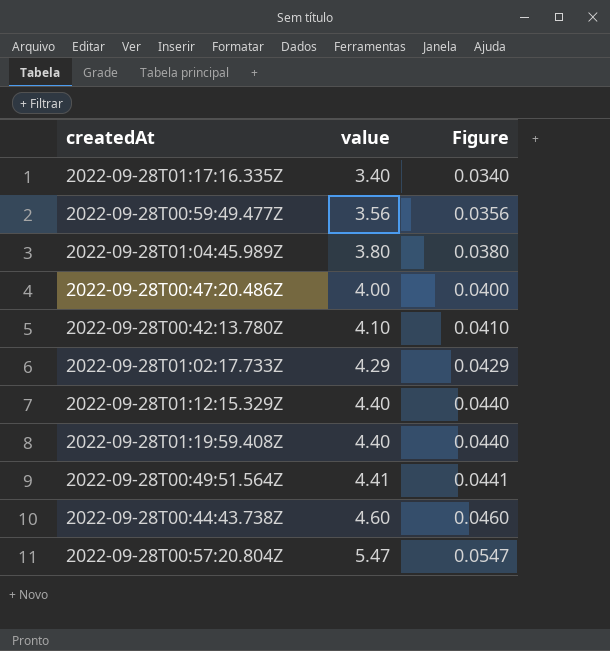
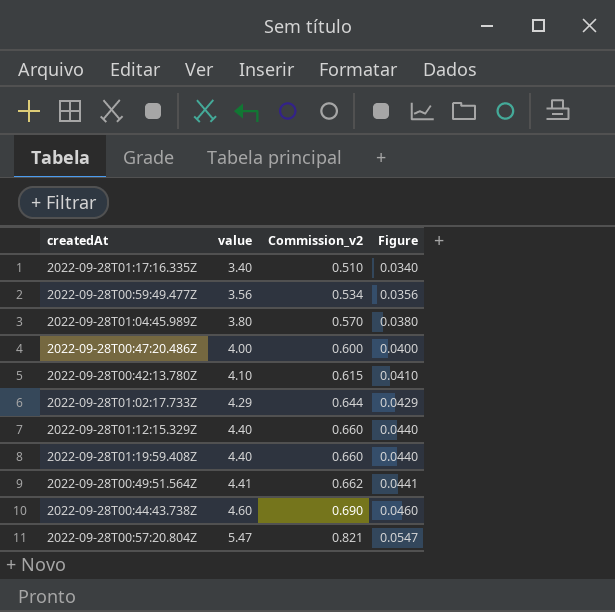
column Commission_v2 | formula: none -> [value] * 0.15

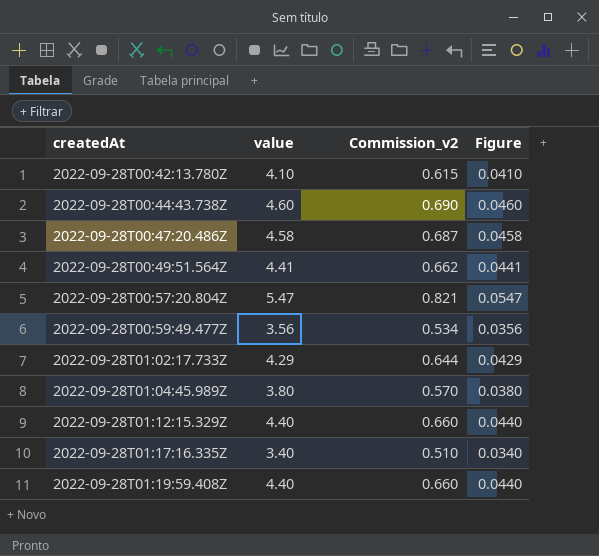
row order: value ascending -> createdAt ascending
2022-09-28T00:47:20.486Z | value: 4.00 -> 4.58
2022-09-28T00:47:20.486Z | Commission_v2: 0.600 -> 0.687
2022-09-28T00:47:20.486Z | Figure: 0.0400 -> 0.0458

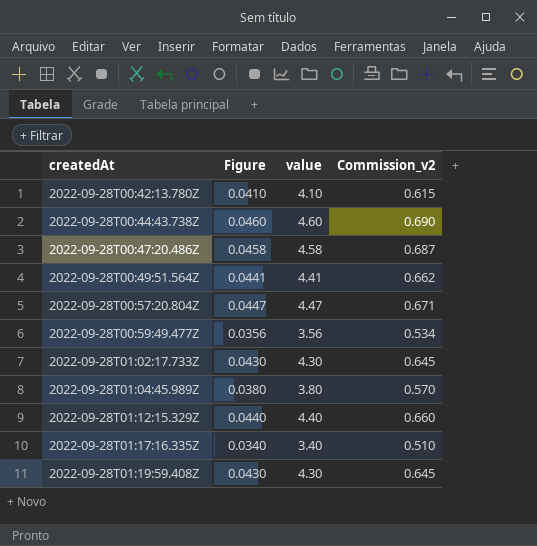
column Figure | position: 4 -> 2
2022-09-28T00:57:20.804Z | Figure: 0.0547 -> 0.0447
2022-09-28T00:57:20.804Z | value: 5.47 -> 4.47
2022-09-28T00:57:20.804Z | Commission_v2: 0.821 -> 0.671
2022-09-28T01:02:17.733Z | Figure: 0.0429 -> 0.0430
2022-09-28T01:02:17.733Z | value: 4.29 -> 4.30
2022-09-28T01:02:17.733Z | Commission_v2: 0.644 -> 0.645
2022-09-28T01:19:59.408Z | Figure: 0.0440 -> 0.0430
2022-09-28T01:19:59.408Z | value: 4.40 -> 4.30
2022-09-28T01:19:59.408Z | Commission_v2: 0.660 -> 0.645

